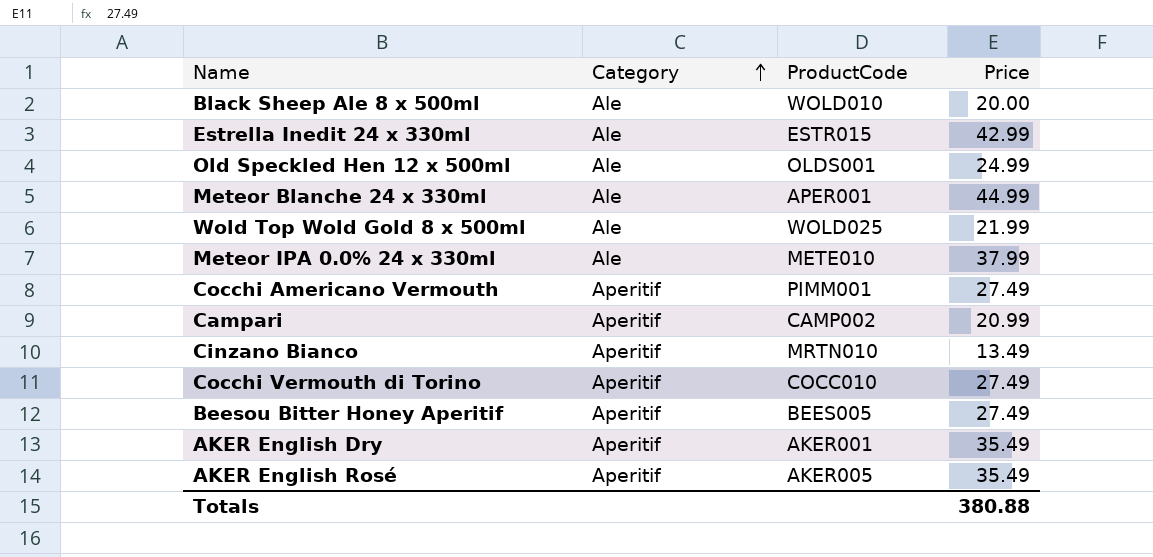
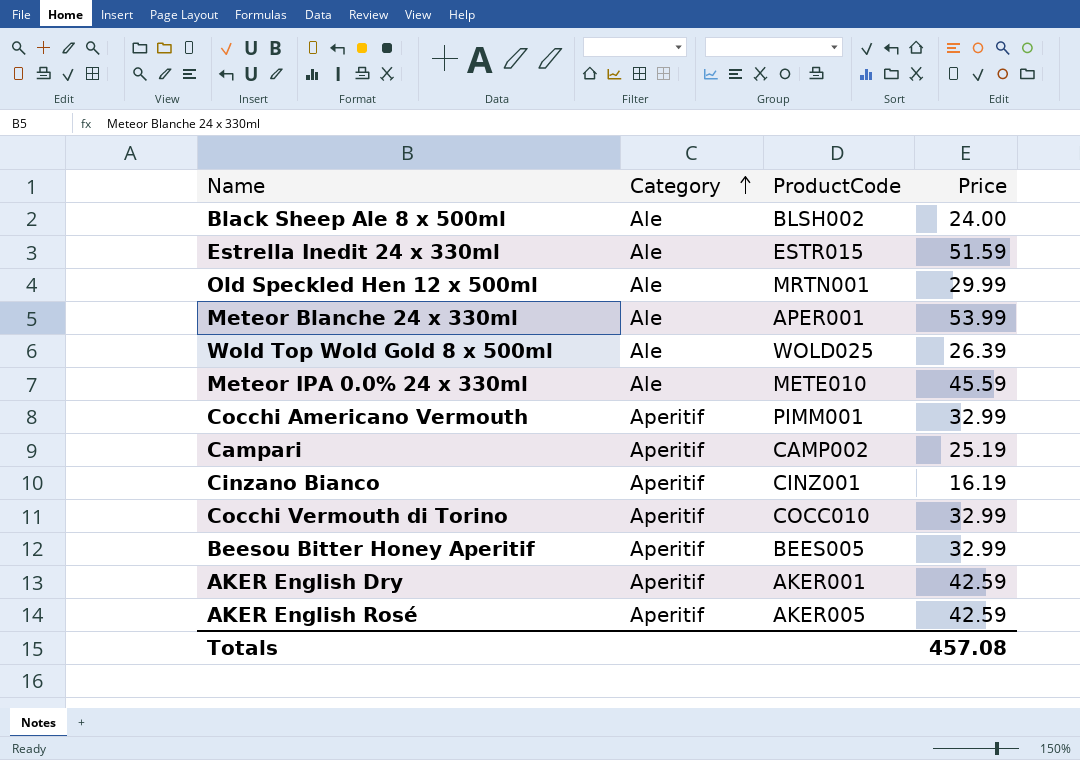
Black Sheep Ale 8 x 500ml | ProductCode: WOLD010 -> BLSH002
Black Sheep Ale 8 x 500ml | Price: 20.00 -> 24.00
Estrella Inedit 24 x 330ml | Price: 42.99 -> 51.59
Old Speckled Hen 12 x 500ml | ProductCode: OLDS001 -> MRTN001
Old Speckled Hen 12 x 500ml | Price: 24.99 -> 29.99
Meteor Blanche 24 x 330ml | Price: 44.99 -> 53.99
Wold Top Wold Gold 8 x 500ml | Price: 21.99 -> 26.39
Meteor IPA 0.0% 24 x 330ml | Price: 37.99 -> 45.59
Cocchi Americano Vermouth | Price: 27.49 -> 32.99
Campari | Price: 20.99 -> 25.19
Cinzano Bianco | ProductCode: MRTN010 -> CINZ001
Cinzano Bianco | Price: 13.49 -> 16.19
Cocchi Vermouth di Torino | Price: 27.49 -> 32.99
Beesou Bitter Honey Aperitif | Price: 27.49 -> 32.99
AKER English Dry | Price: 35.49 -> 42.59
AKER English Rosé | Price: 35.49 -> 42.59
Totals | Price: 380.88 -> 457.08

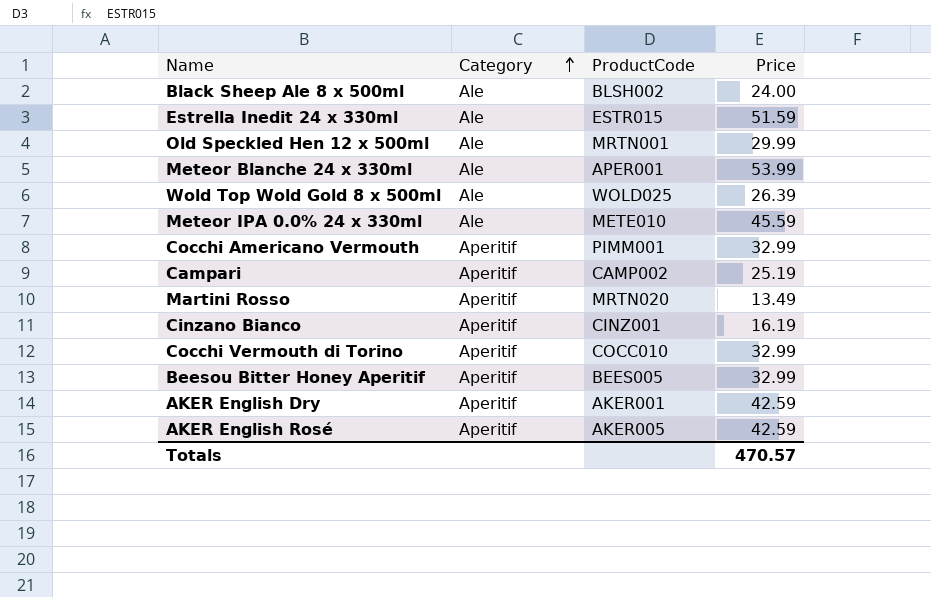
row Martini Rosso: none -> Aperitif | MRTN020 | 13.49
Totals | Price: 457.08 -> 470.57

